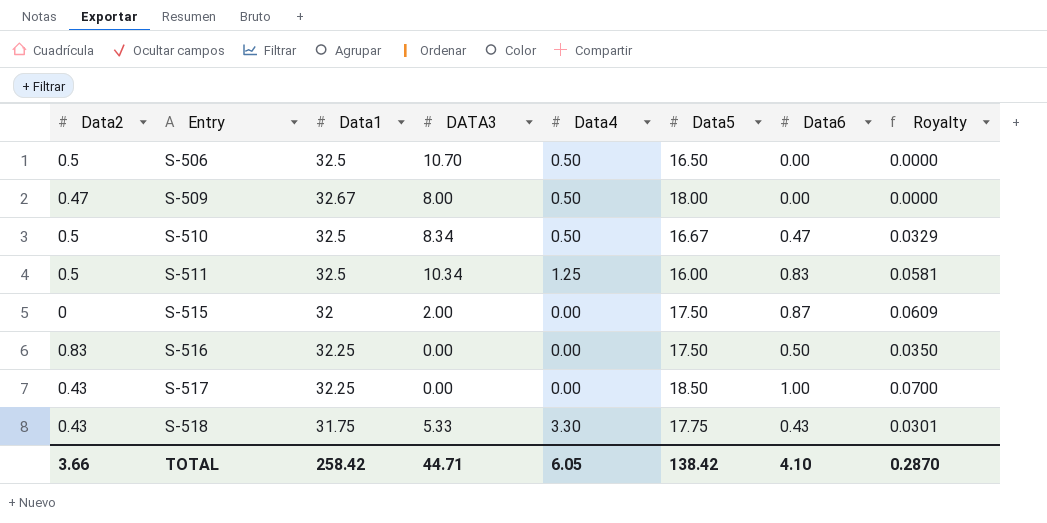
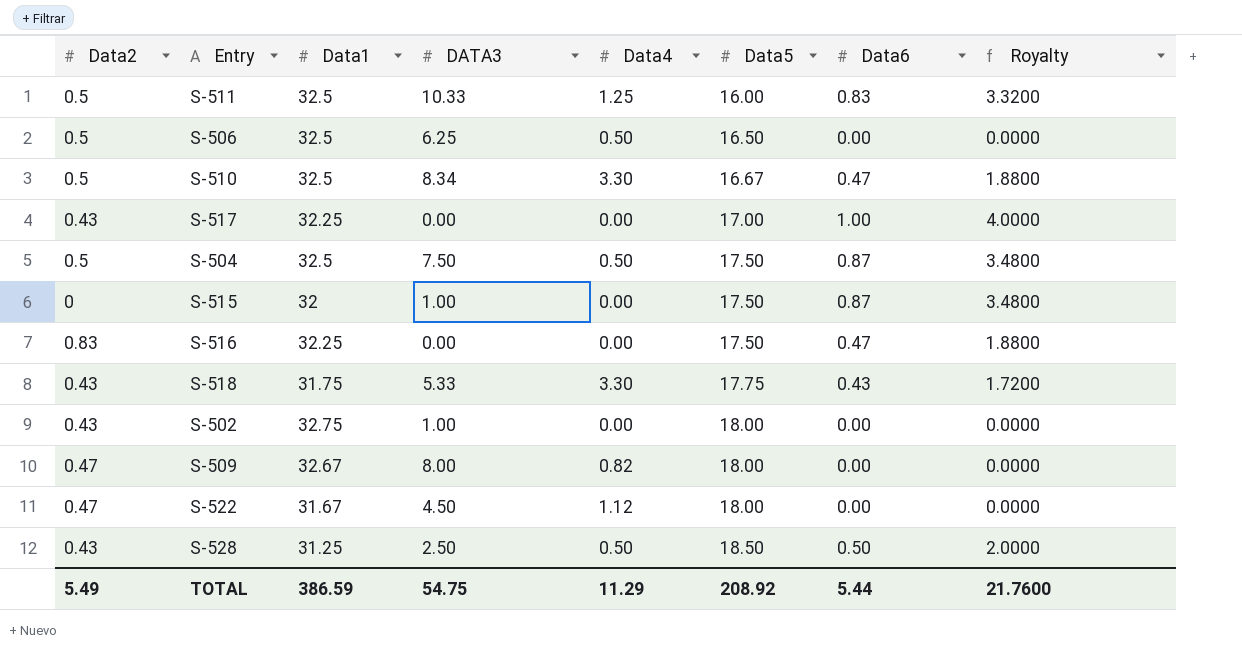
row order: Entry ascending -> Data5 ascending
column Royalty | formula: [Data6] * 0.07 -> [Data6] * 4
S-511 | DATA3: 10.34 -> 10.33
S-506 | DATA3: 10.70 -> 6.25
S-510 | Data4: 0.50 -> 3.30
S-517 | Data5: 18.50 -> 17.00
row S-504: none -> 0.5 | 32.5 | 7.50 | 0.50 | 17.50 | 0.87 | 3.4800
S-515 | DATA3: 2.00 -> 1.00
S-516 | Data6: 0.50 -> 0.47
row S-502: none -> 0.43 | 32.75 | 1.00 | 0.00 | 18.00 | 0.00 | 0.0000
S-509 | Data4: 0.50 -> 0.82
row S-522: none -> 0.47 | 31.67 | 4.50 | 1.12 | 18.00 | 0.00 | 0.0000
row S-528: none -> 0.43 | 31.25 | 2.50 | 0.50 | 18.50 | 0.50 | 2.0000
TOTAL | Data2: 3.66 -> 5.49
TOTAL | Data1: 258.42 -> 386.59
TOTAL | DATA3: 44.71 -> 54.75
TOTAL | Data4: 6.05 -> 11.29
TOTAL | Data5: 138.42 -> 208.92
TOTAL | Data6: 4.10 -> 5.44
TOTAL | Royalty: 0.2870 -> 21.7600

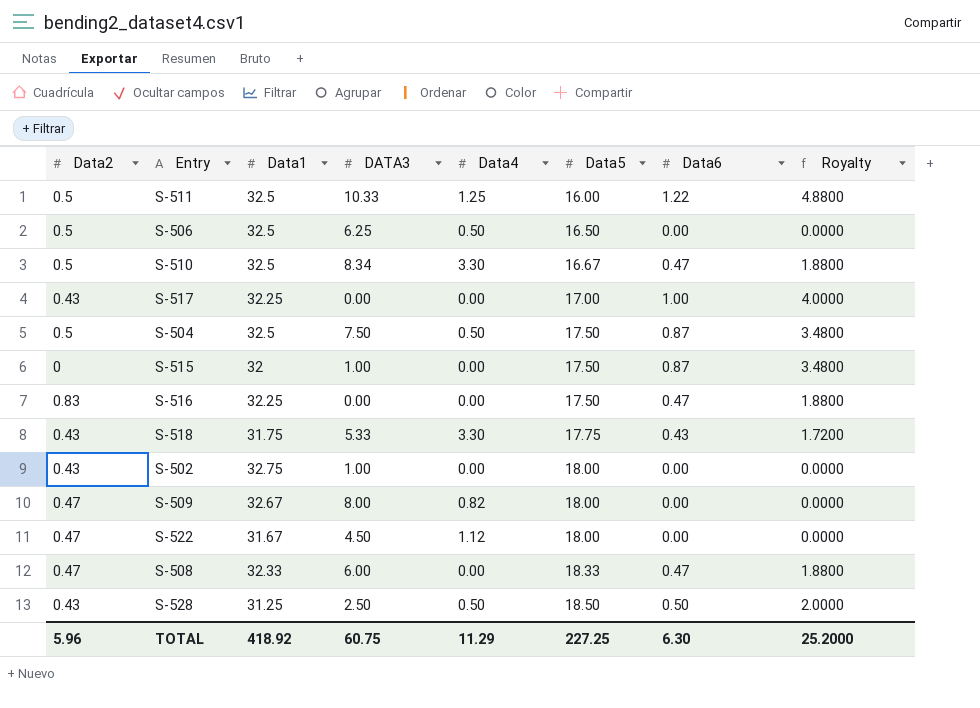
S-511 | Data6: 0.83 -> 1.22
S-511 | Royalty: 3.3200 -> 4.8800
row S-508: none -> 0.47 | 32.33 | 6.00 | 0.00 | 18.33 | 0.47 | 1.8800
TOTAL | Data2: 5.49 -> 5.96
TOTAL | Data1: 386.59 -> 418.92
TOTAL | DATA3: 54.75 -> 60.75
TOTAL | Data5: 208.92 -> 227.25
TOTAL | Data6: 5.44 -> 6.30
TOTAL | Royalty: 21.7600 -> 25.2000

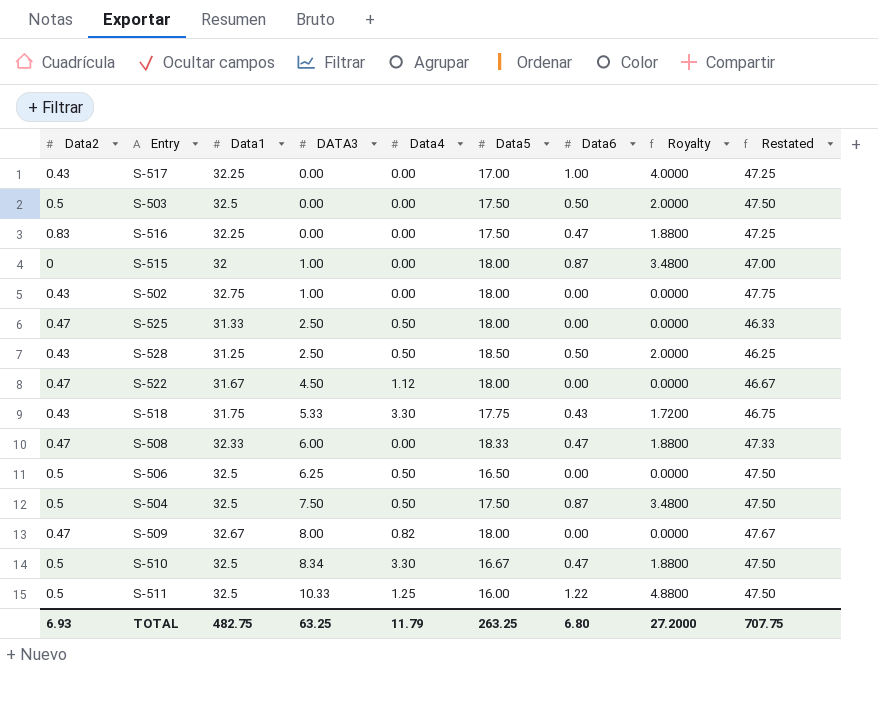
row order: Data5 ascending -> DATA3 ascending
column Restated | formula: none -> [Data1] + 15
row S-503: none -> 0.5 | 32.5 | 0.00 | 0.00 | 17.50 | 0.50 | 2.0000 | 47.50
S-515 | Data5: 17.50 -> 18.00
row S-525: none -> 0.47 | 31.33 | 2.50 | 0.50 | 18.00 | 0.00 | 0.0000 | 46.33
TOTAL | Data2: 5.96 -> 6.93
TOTAL | Data1: 418.92 -> 482.75
TOTAL | DATA3: 60.75 -> 63.25
TOTAL | Data4: 11.29 -> 11.79
TOTAL | Data5: 227.25 -> 263.25
TOTAL | Data6: 6.30 -> 6.80
TOTAL | Royalty: 25.2000 -> 27.2000

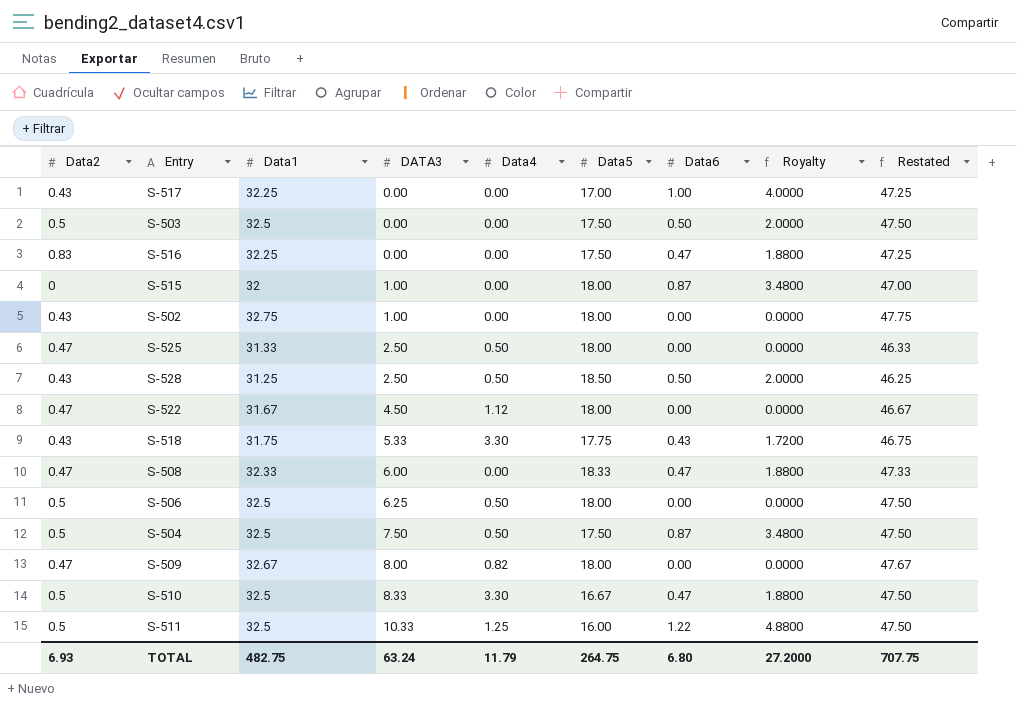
S-506 | Data5: 16.50 -> 18.00
S-510 | DATA3: 8.34 -> 8.33
TOTAL | DATA3: 63.25 -> 63.24
TOTAL | Data5: 263.25 -> 264.75

